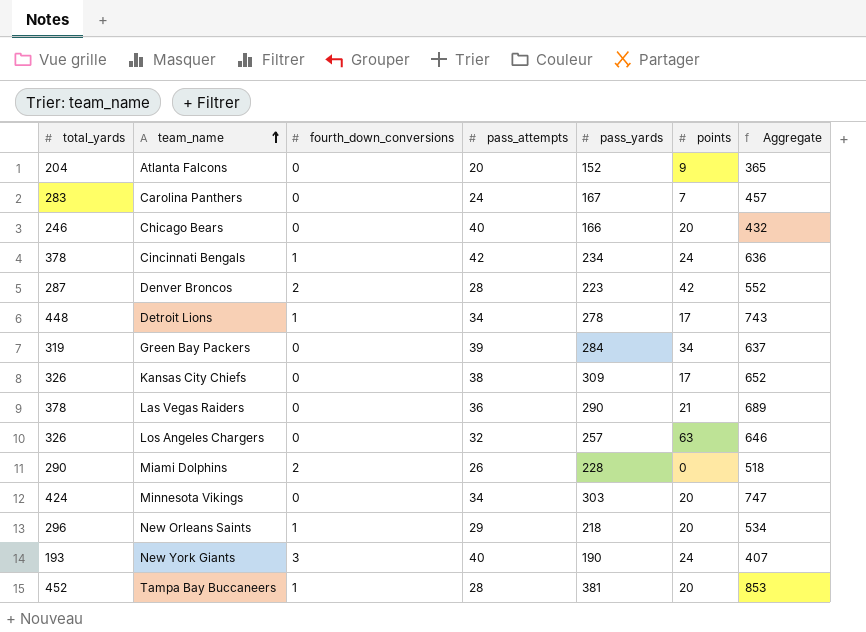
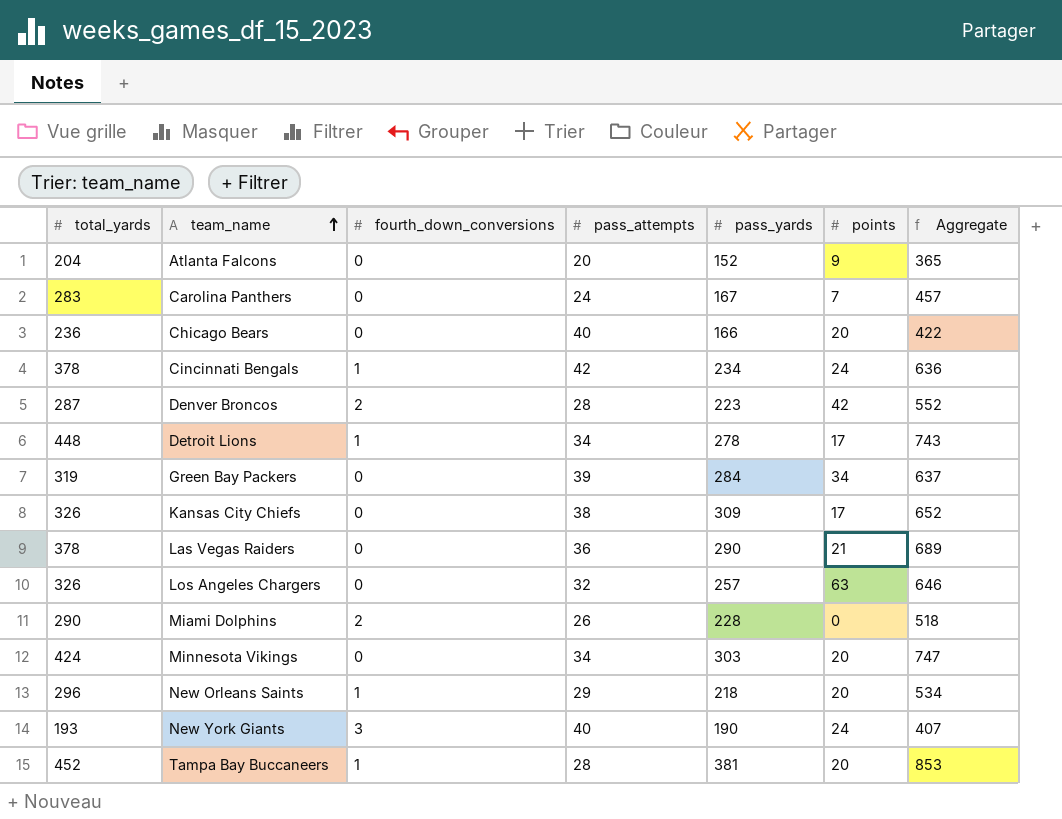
Chicago Bears | total_yards: 246 -> 236
Chicago Bears | Aggregate: 432 -> 422

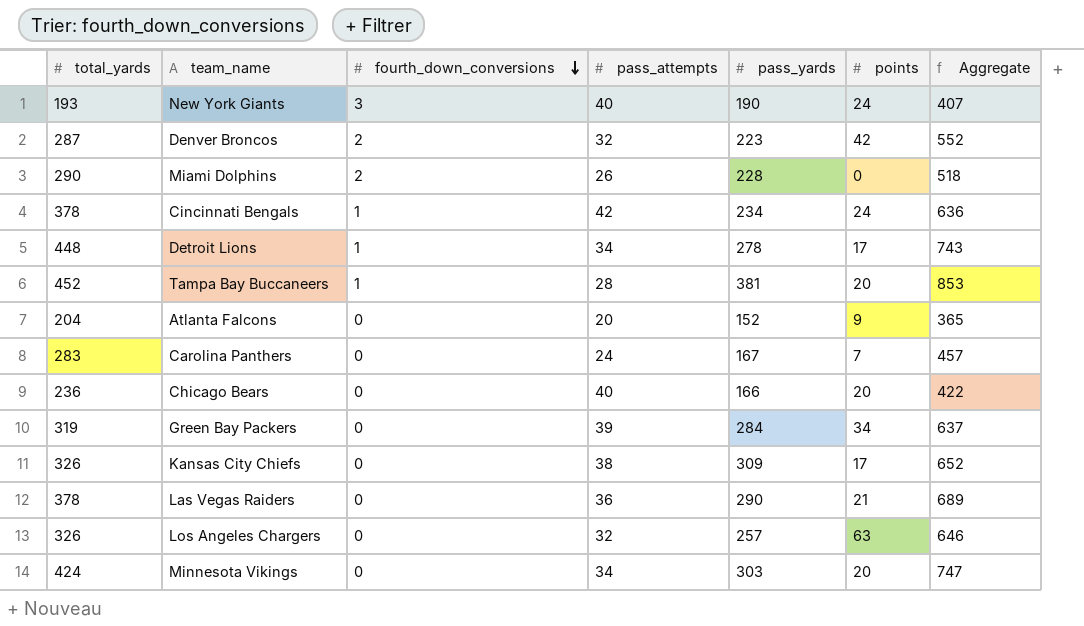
row order: team_name ascending -> fourth_down_conversions descending
row New Orleans Saints: 296 | 1 | 29 | 218 | 20 | 534 -> none
Denver Broncos | pass_attempts: 28 -> 32

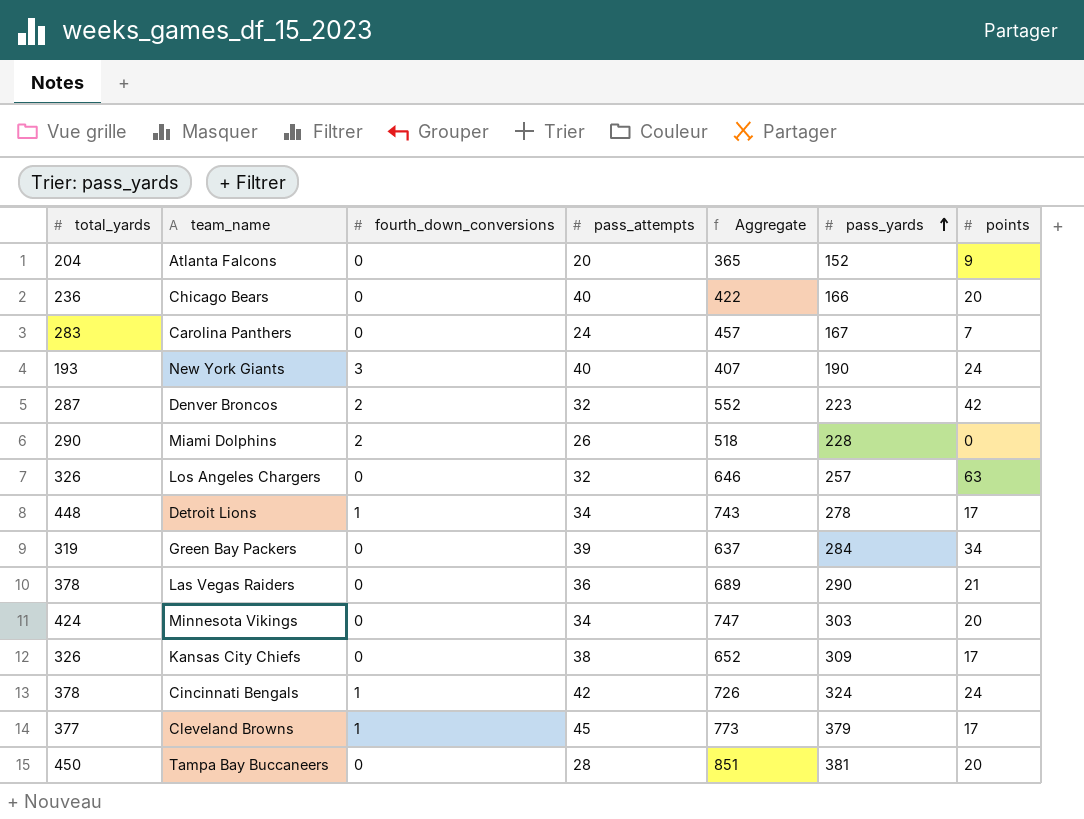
row order: fourth_down_conversions descending -> pass_yards ascending
column Aggregate | position: 7 -> 5
Cincinnati Bengals | Aggregate: 636 -> 726
Cincinnati Bengals | pass_yards: 234 -> 324
row Cleveland Browns: none -> 377 | 1 | 45 | 773 | 379 | 17
Tampa Bay Buccaneers | total_yards: 452 -> 450
Tampa Bay Buccaneers | fourth_down_conversions: 1 -> 0
Tampa Bay Buccaneers | Aggregate: 853 -> 851

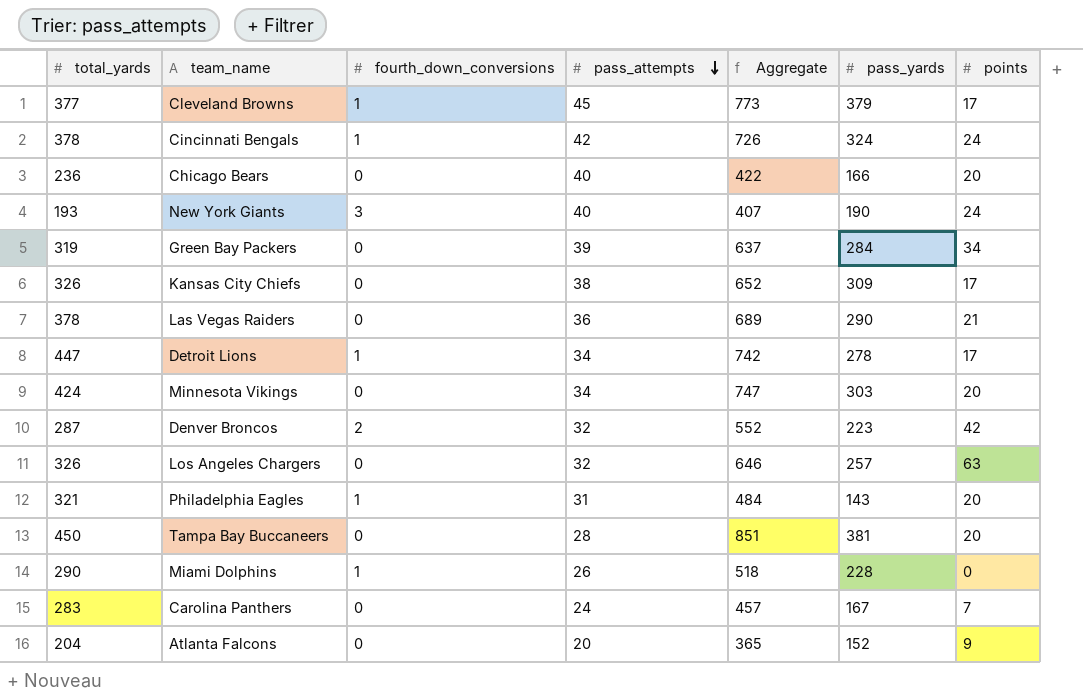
row order: pass_yards ascending -> pass_attempts descending
Detroit Lions | total_yards: 448 -> 447
Detroit Lions | Aggregate: 743 -> 742
row Philadelphia Eagles: none -> 321 | 1 | 31 | 484 | 143 | 20
Miami Dolphins | fourth_down_conversions: 2 -> 1

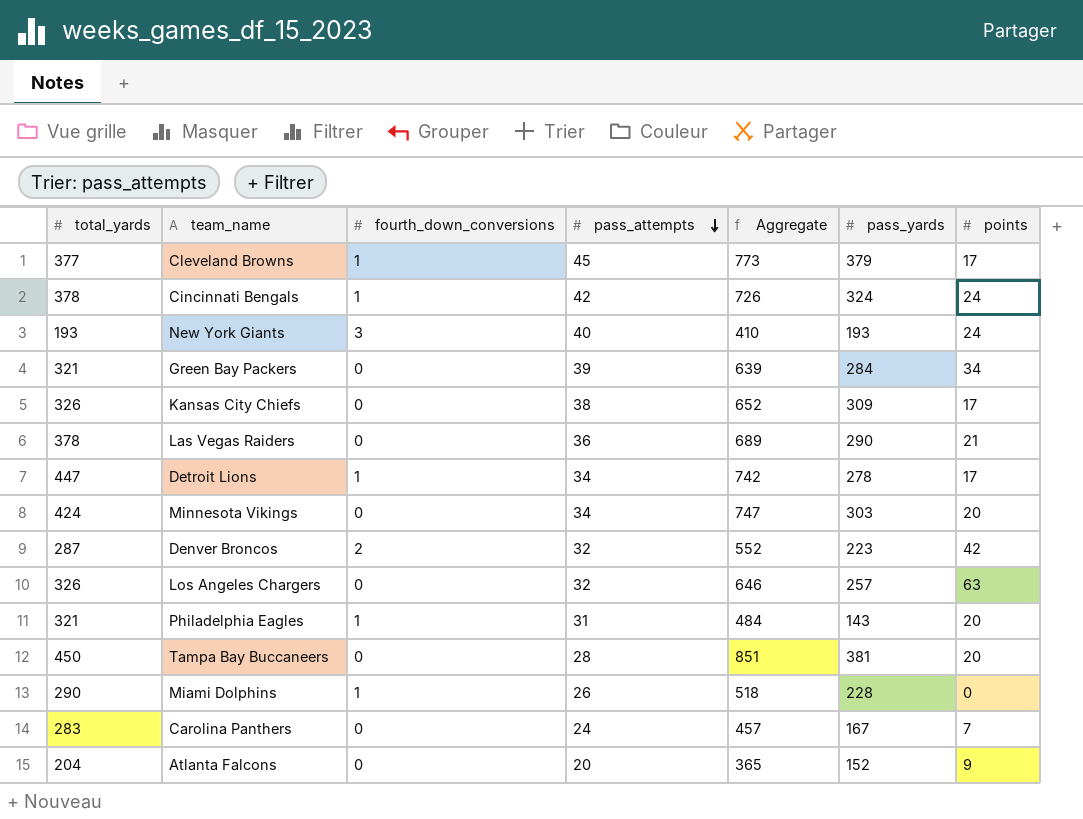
row Chicago Bears: 236 | 0 | 40 | 422 | 166 | 20 -> none
New York Giants | Aggregate: 407 -> 410
New York Giants | pass_yards: 190 -> 193
Green Bay Packers | total_yards: 319 -> 321
Green Bay Packers | Aggregate: 637 -> 639

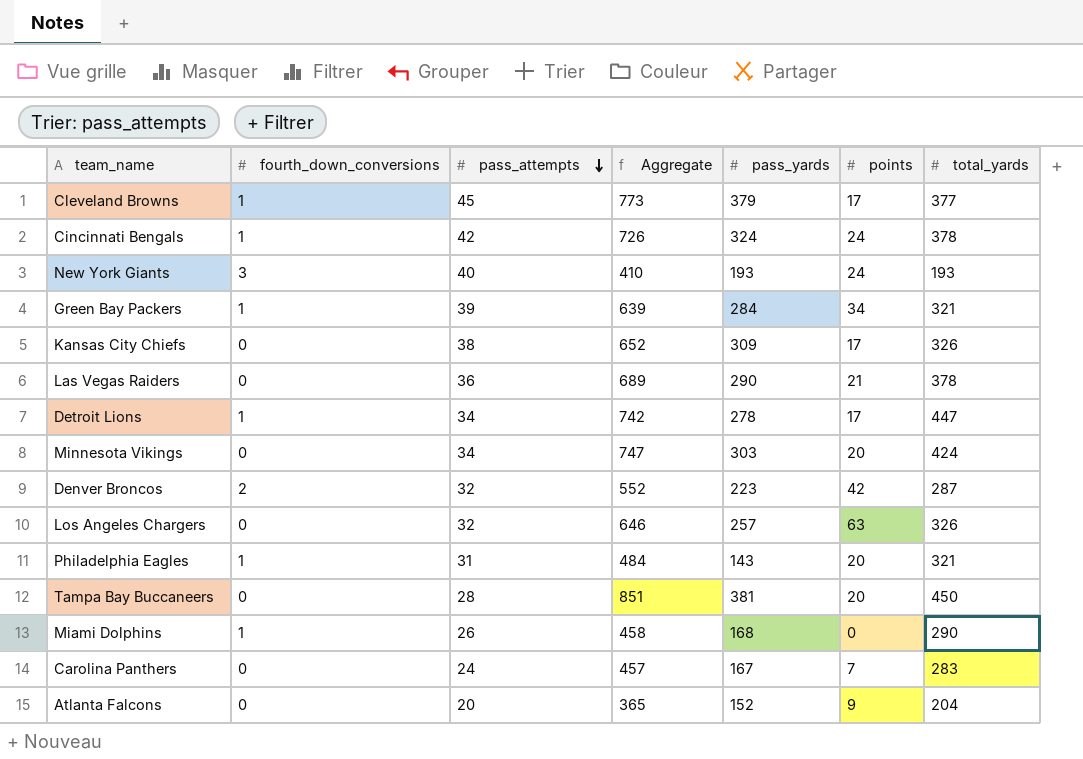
column total_yards | position: 1 -> 7
Green Bay Packers | fourth_down_conversions: 0 -> 1
Miami Dolphins | Aggregate: 518 -> 458
Miami Dolphins | pass_yards: 228 -> 168

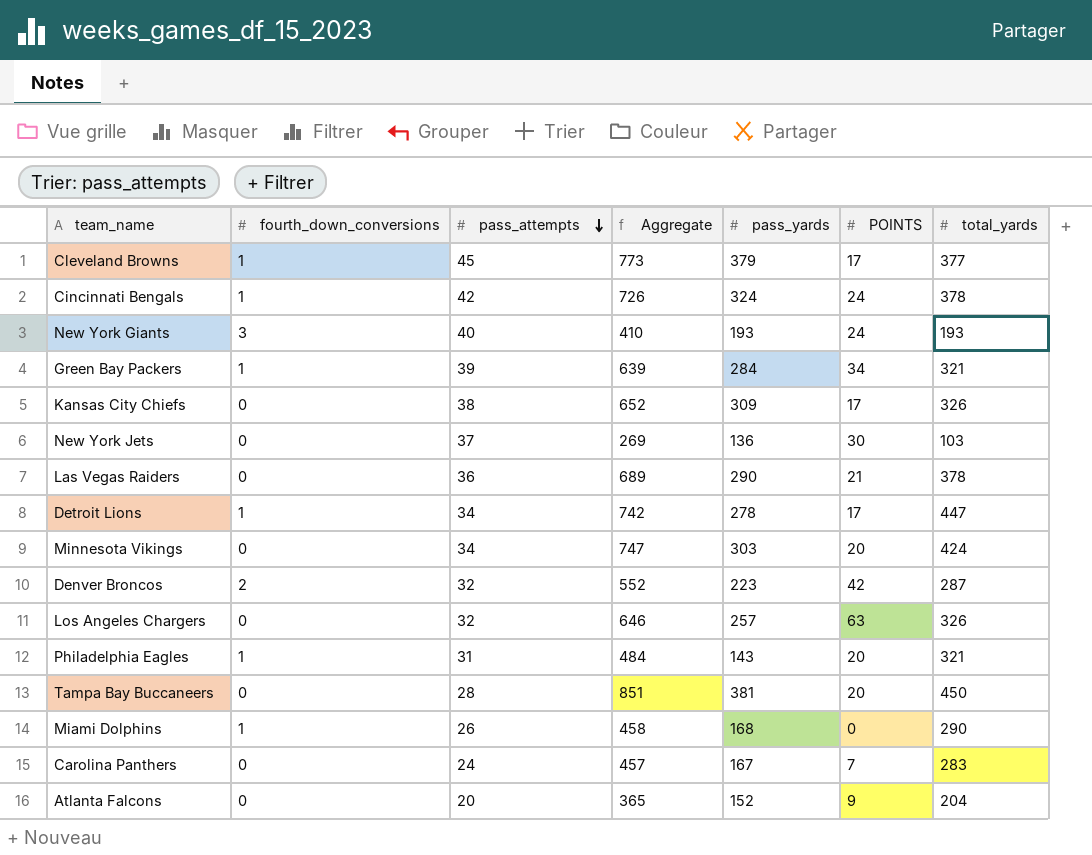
column name: points -> POINTS
row New York Jets: none -> 0 | 37 | 269 | 136 | 30 | 103

